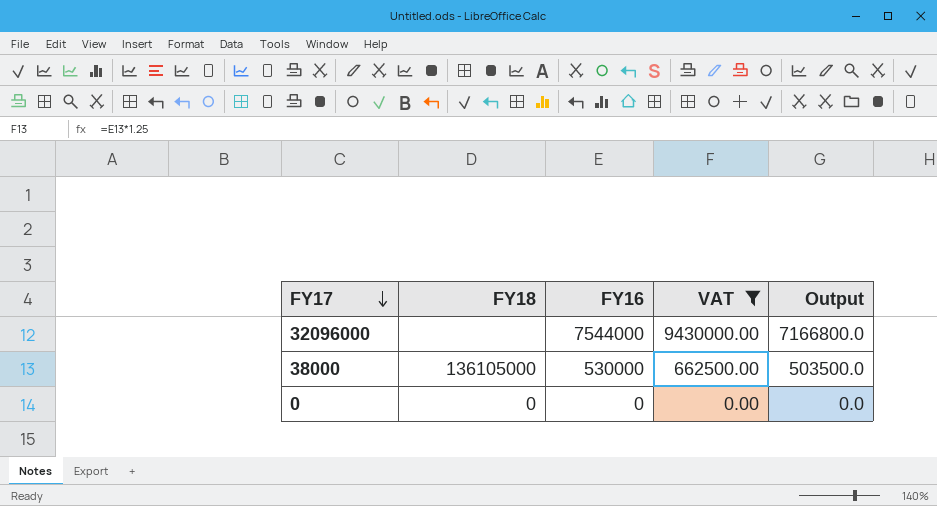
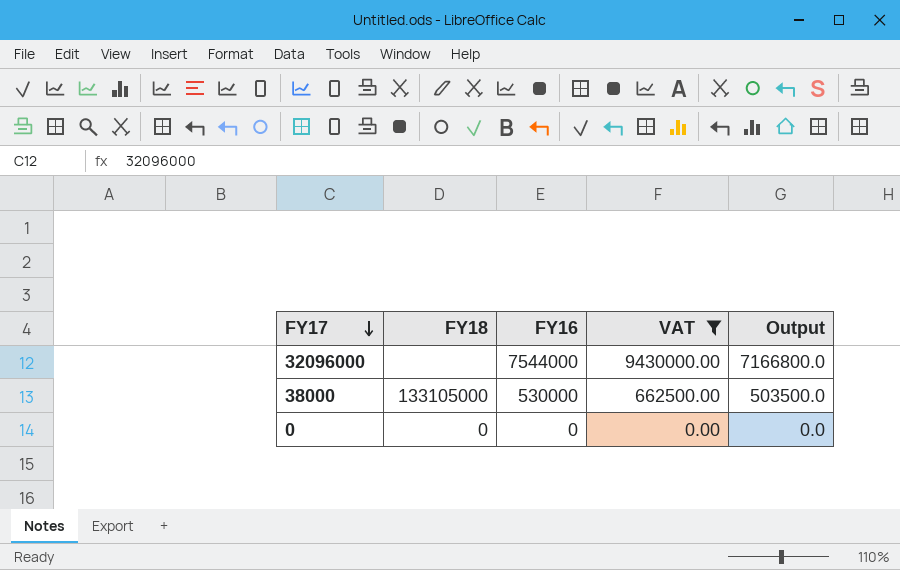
38000 | FY18: 136105000 -> 133105000

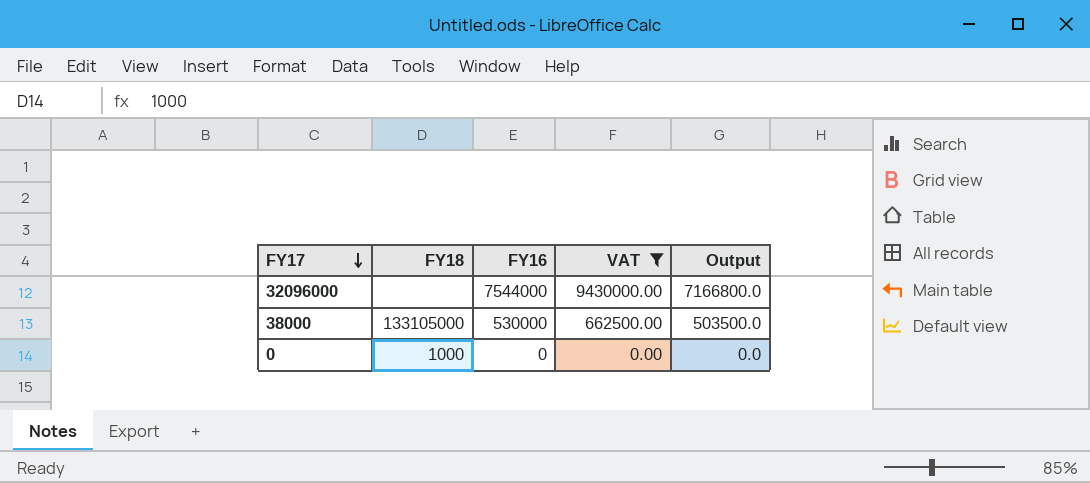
0 | FY18: 0 -> 1000

